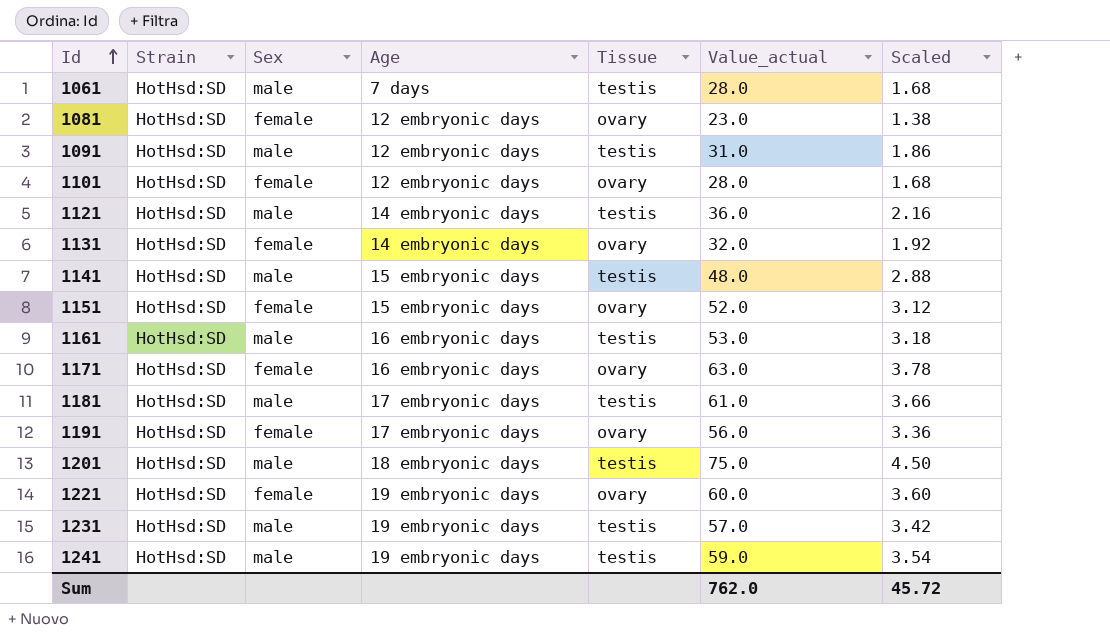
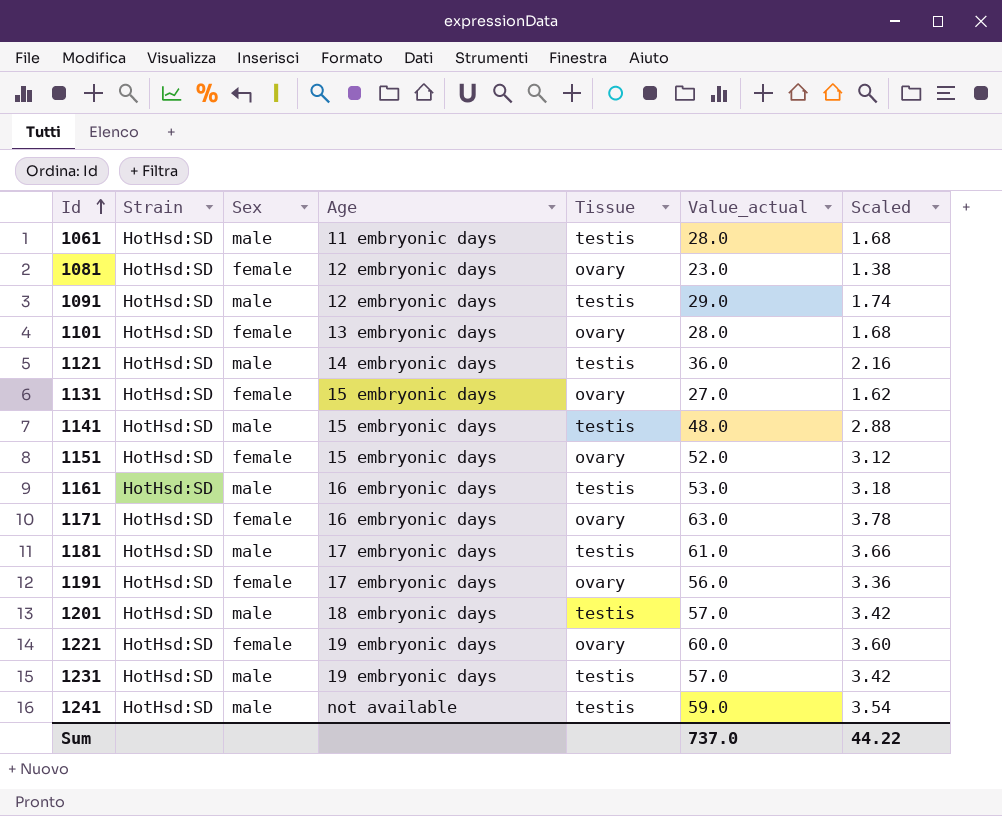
1061 | Age: 7 days -> 11 embryonic days
1091 | Value_actual: 31.0 -> 29.0
1091 | Scaled: 1.86 -> 1.74
1101 | Age: 12 embryonic days -> 13 embryonic days
1131 | Age: 14 embryonic days -> 15 embryonic days
1131 | Value_actual: 32.0 -> 27.0
1131 | Scaled: 1.92 -> 1.62
1201 | Value_actual: 75.0 -> 57.0
1201 | Scaled: 4.50 -> 3.42
1241 | Age: 19 embryonic days -> not available
Sum | Value_actual: 762.0 -> 737.0
Sum | Scaled: 45.72 -> 44.22

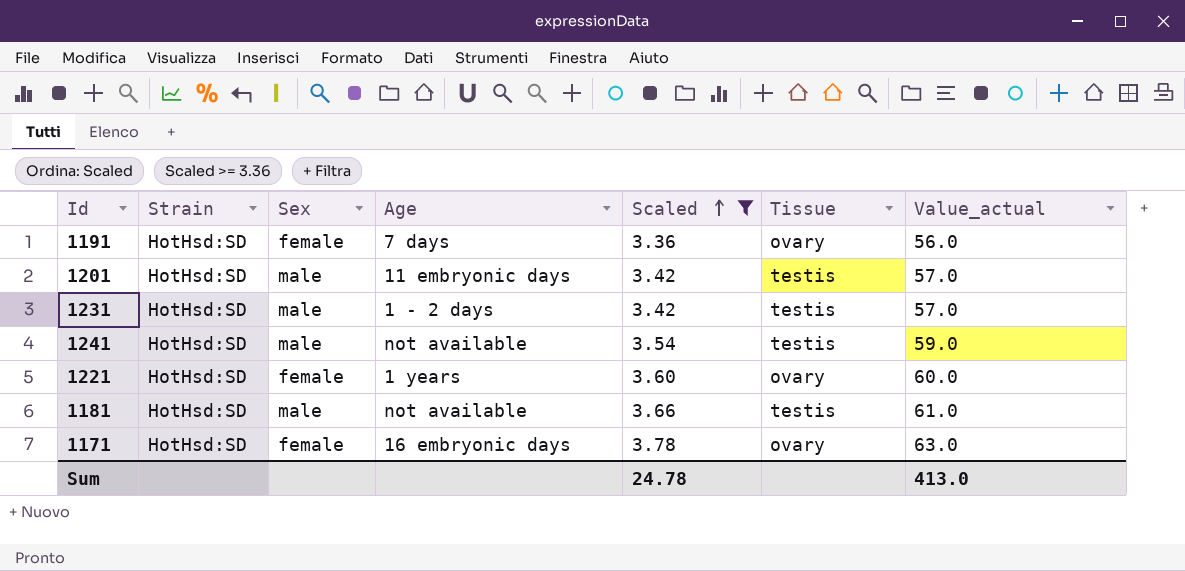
filter: none -> Scaled >= 3.36
row order: Id ascending -> Scaled ascending
column Scaled | position: 7 -> 5
1191 | Age: 17 embryonic days -> 7 days
1201 | Age: 18 embryonic days -> 11 embryonic days
1231 | Age: 19 embryonic days -> 1 - 2 days
1221 | Age: 19 embryonic days -> 1 years
1181 | Age: 17 embryonic days -> not available
Sum | Scaled: 44.22 -> 24.78
Sum | Value_actual: 737.0 -> 413.0

